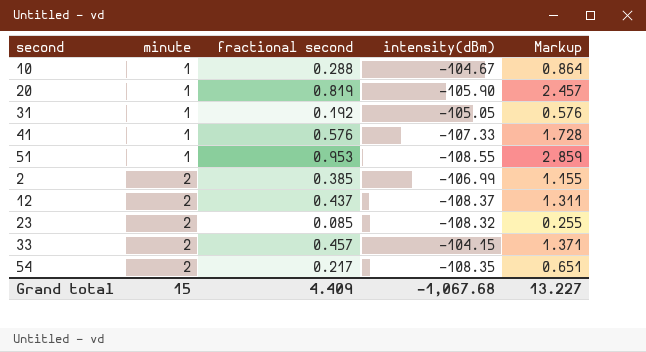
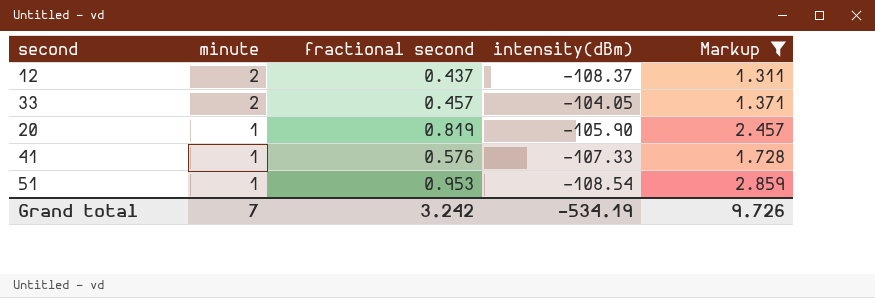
filter: none -> Markup >= 1.311
row order: minute ascending -> minute descending
33 | intensity(dBm): -104.15 -> -104.05
51 | intensity(dBm): -108.55 -> -108.54
Grand total | minute: 15 -> 7
Grand total | fractional second: 4.409 -> 3.242
Grand total | intensity(dBm): -1,067.68 -> -534.19
Grand total | Markup: 13.227 -> 9.726

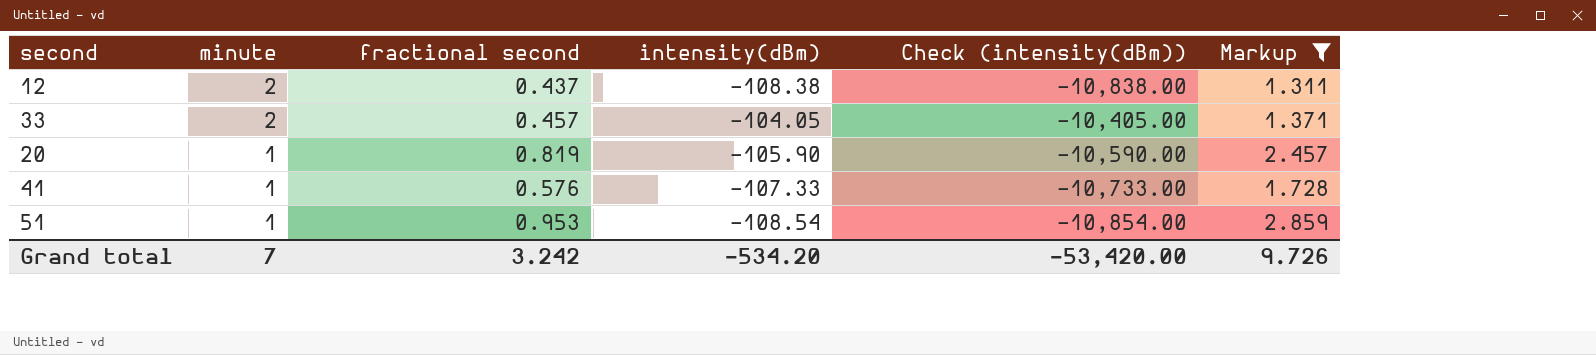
column Check (intensity(dBm)) | formula: none -> [intensity(dBm)] * 100
12 | intensity(dBm): -108.37 -> -108.38
Grand total | intensity(dBm): -534.19 -> -534.20

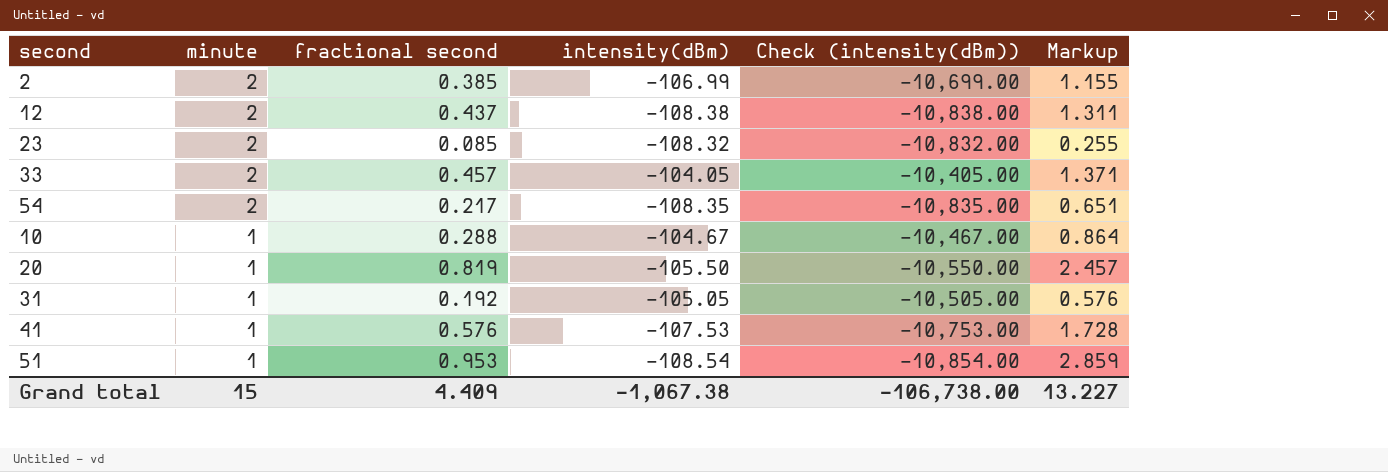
filter: Markup >= 1.311 -> none
20 | intensity(dBm): -105.90 -> -105.50
20 | Check (intensity(dBm)): -10,590.00 -> -10,550.00
41 | intensity(dBm): -107.33 -> -107.53
41 | Check (intensity(dBm)): -10,733.00 -> -10,753.00
Grand total | minute: 7 -> 15
Grand total | fractional second: 3.242 -> 4.409
Grand total | intensity(dBm): -534.20 -> -1,067.38
Grand total | Check (intensity(dBm)): -53,420.00 -> -106,738.00
Grand total | Markup: 9.726 -> 13.227

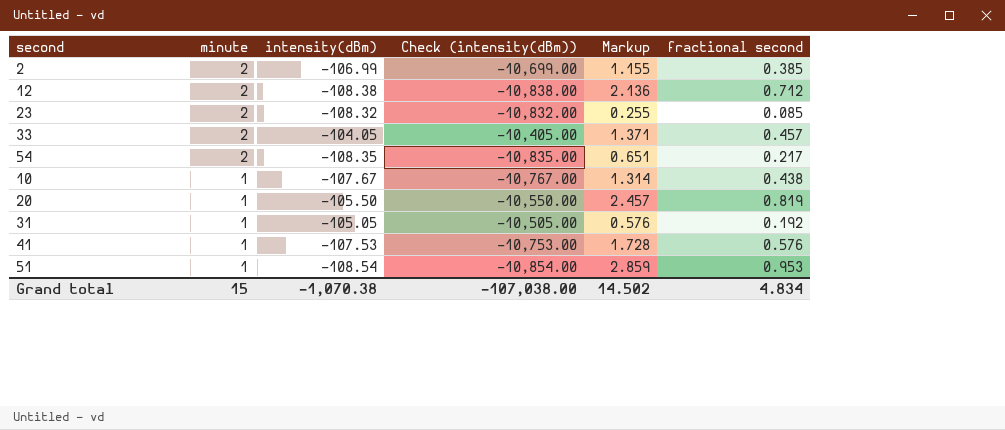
column fractional second | position: 3 -> 6
12 | Markup: 1.311 -> 2.136
12 | fractional second: 0.437 -> 0.712
10 | intensity(dBm): -104.67 -> -107.67
10 | Check (intensity(dBm)): -10,467.00 -> -10,767.00
10 | Markup: 0.864 -> 1.314
10 | fractional second: 0.288 -> 0.438
Grand total | intensity(dBm): -1,067.38 -> -1,070.38
Grand total | Check (intensity(dBm)): -106,738.00 -> -107,038.00
Grand total | Markup: 13.227 -> 14.502
Grand total | fractional second: 4.409 -> 4.834

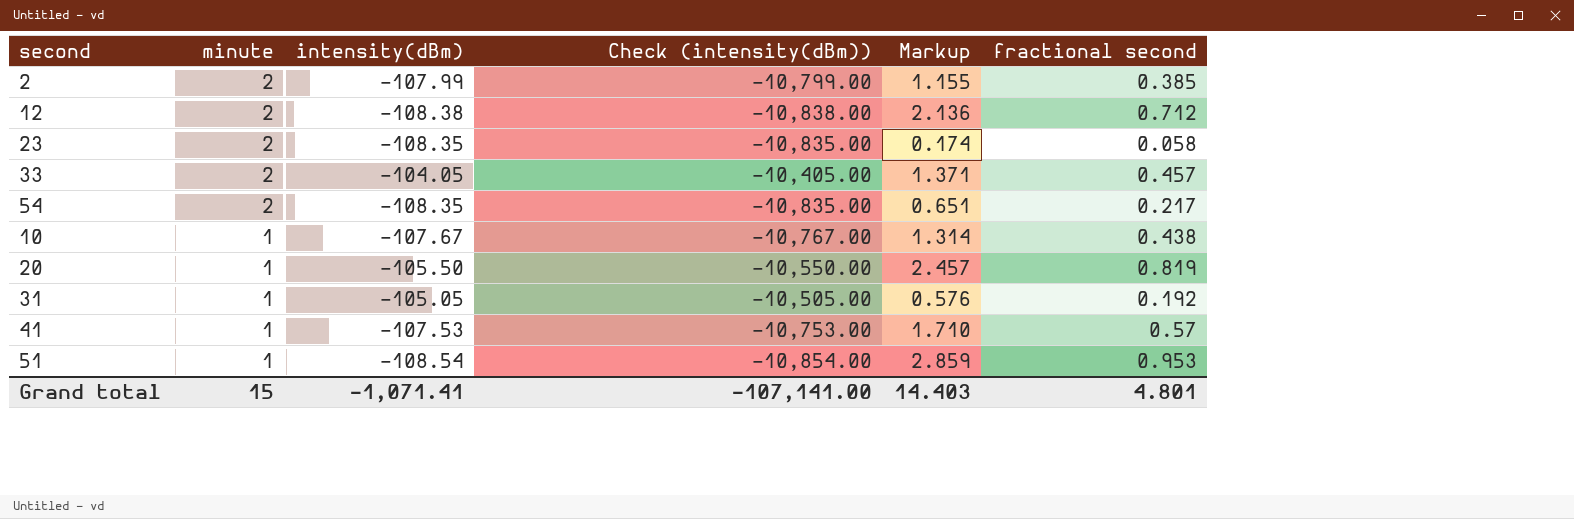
2 | intensity(dBm): -106.99 -> -107.99
2 | Check (intensity(dBm)): -10,699.00 -> -10,799.00
23 | intensity(dBm): -108.32 -> -108.35
23 | Check (intensity(dBm)): -10,832.00 -> -10,835.00
23 | Markup: 0.255 -> 0.174
23 | fractional second: 0.085 -> 0.058
41 | Markup: 1.728 -> 1.710
41 | fractional second: 0.576 -> 0.57
Grand total | intensity(dBm): -1,070.38 -> -1,071.41
Grand total | Check (intensity(dBm)): -107,038.00 -> -107,141.00
Grand total | Markup: 14.502 -> 14.403
Grand total | fractional second: 4.834 -> 4.801

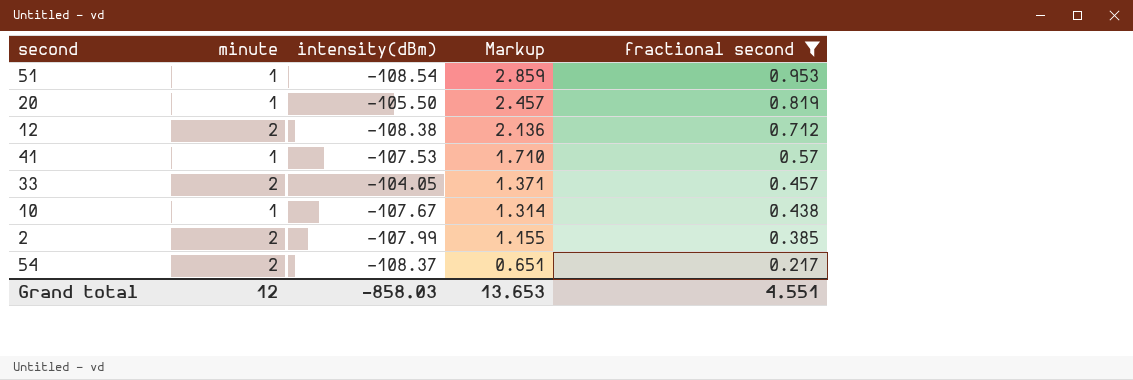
filter: none -> fractional second >= 0.217
row order: minute descending -> Markup descending
column Check (intensity(dBm)) | formula: [intensity(dBm)] * 100 -> none
54 | intensity(dBm): -108.35 -> -108.37
Grand total | minute: 15 -> 12
Grand total | intensity(dBm): -1,071.41 -> -858.03
Grand total | Markup: 14.403 -> 13.653
Grand total | fractional second: 4.801 -> 4.551

